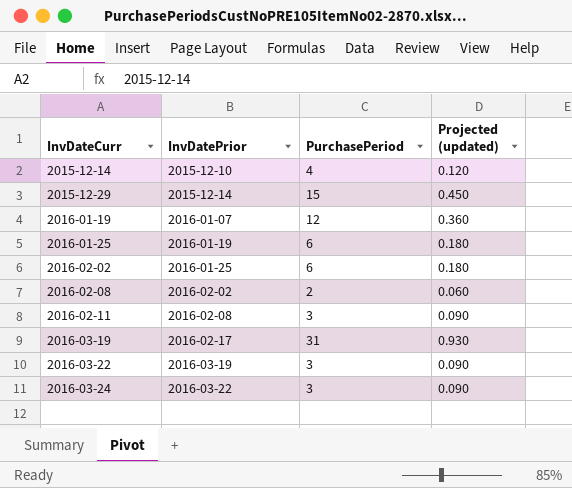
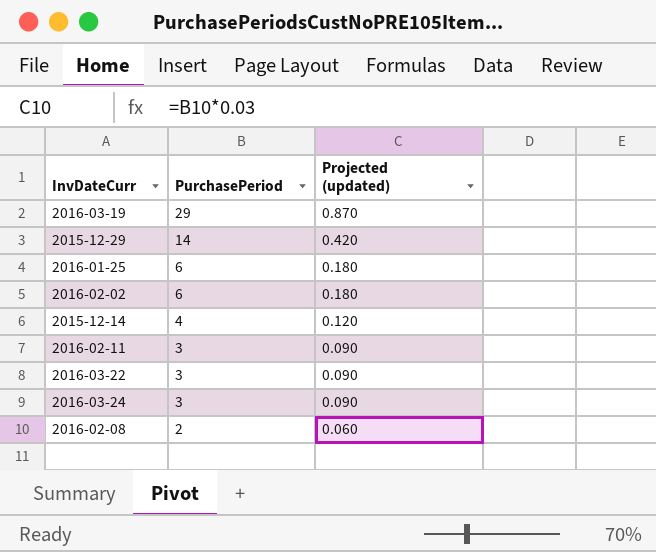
row order: InvDateCurr ascending -> PurchasePeriod descending
column InvDatePrior | position: 2 -> none
row 2016-01-19: 2016-01-07 | 12 | 0.360 -> none
2016-03-19 | PurchasePeriod: 31 -> 29
2016-03-19 | Projected (updated): 0.930 -> 0.870
2015-12-29 | PurchasePeriod: 15 -> 14
2015-12-29 | Projected (updated): 0.450 -> 0.420

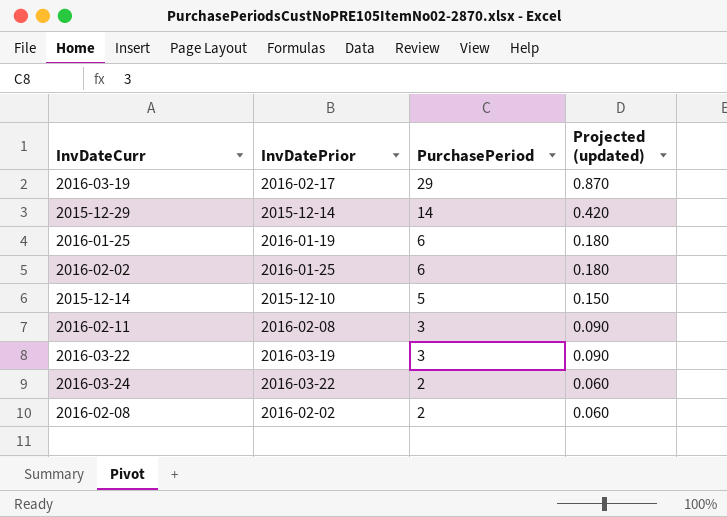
column InvDatePrior | position: none -> 2
2015-12-14 | PurchasePeriod: 4 -> 5
2015-12-14 | Projected (updated): 0.120 -> 0.150
2016-03-24 | PurchasePeriod: 3 -> 2
2016-03-24 | Projected (updated): 0.090 -> 0.060

